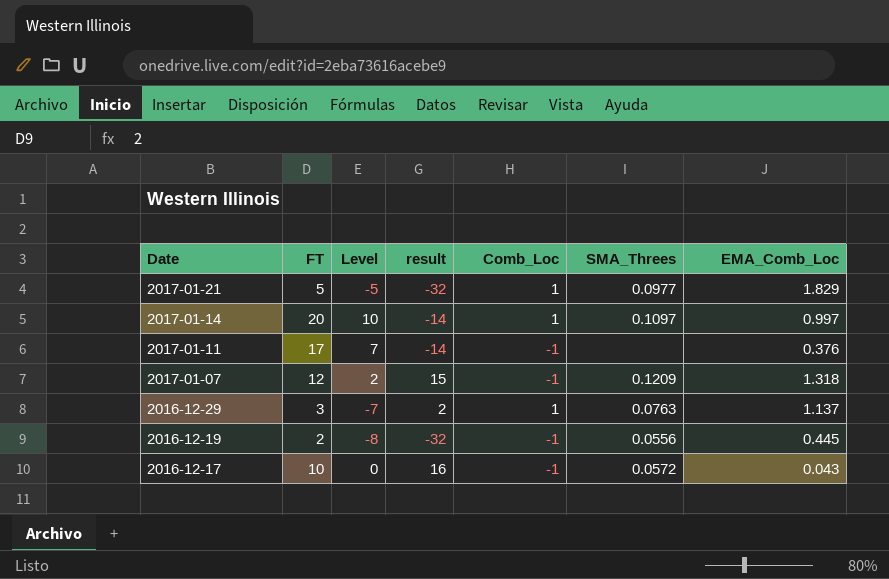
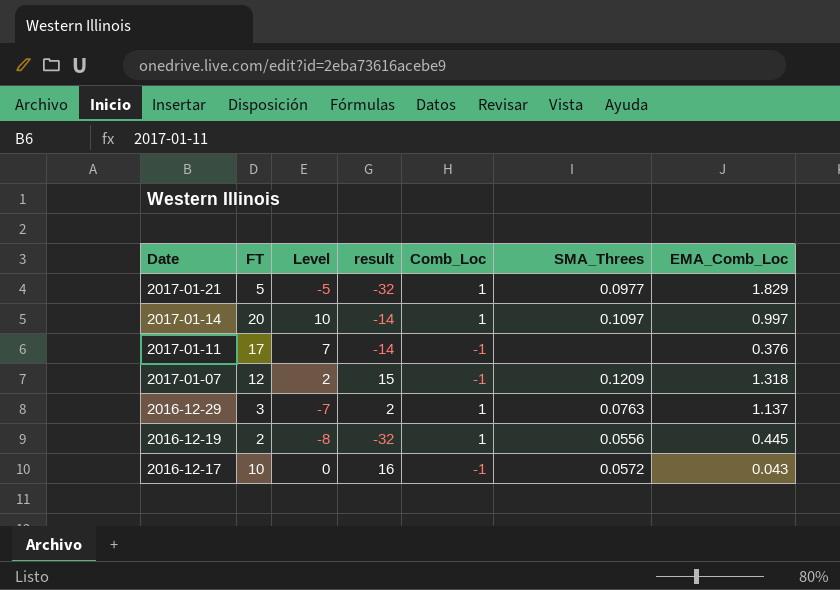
2016-12-19 | Comb_Loc: -1 -> 1

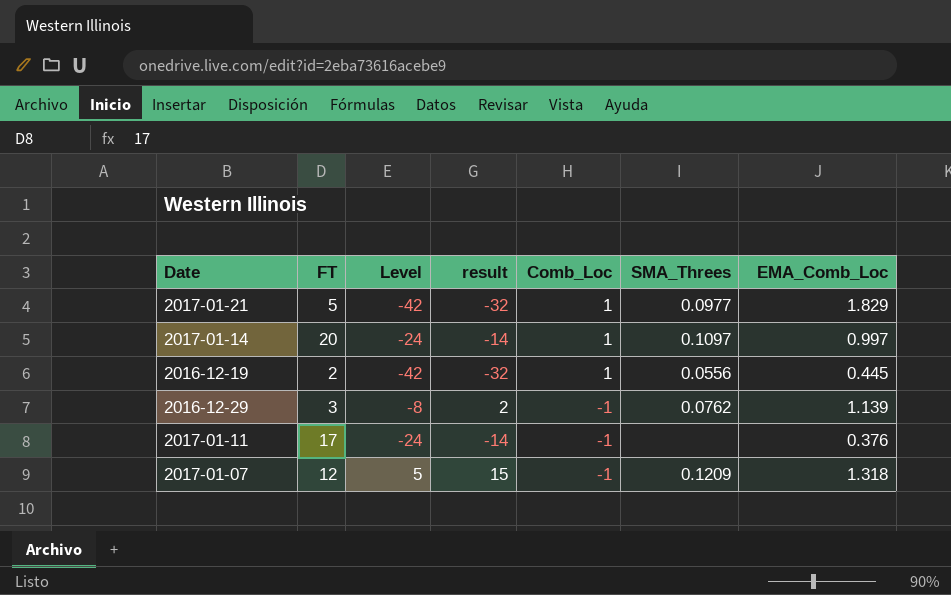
row order: Date descending -> Comb_Loc descending
column Level | formula: [FT] - 10 -> [result] - 10
row 2016-12-17: 10 | 0 | 16 | -1 | 0.0572 | 0.043 -> none
2016-12-29 | Comb_Loc: 1 -> -1
2016-12-29 | SMA_Threes: 0.0763 -> 0.0762
2016-12-29 | EMA_Comb_Loc: 1.137 -> 1.139

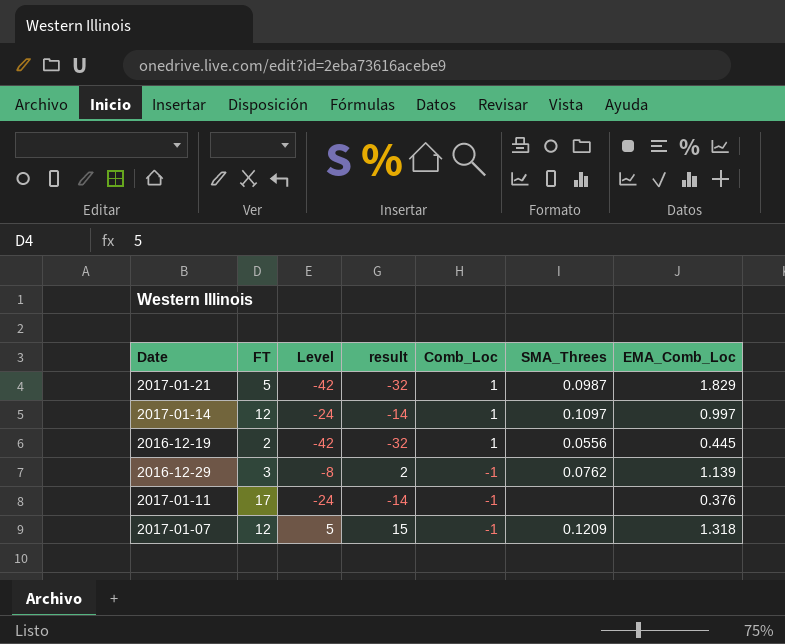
2017-01-21 | SMA_Threes: 0.0977 -> 0.0987
2017-01-14 | FT: 20 -> 12

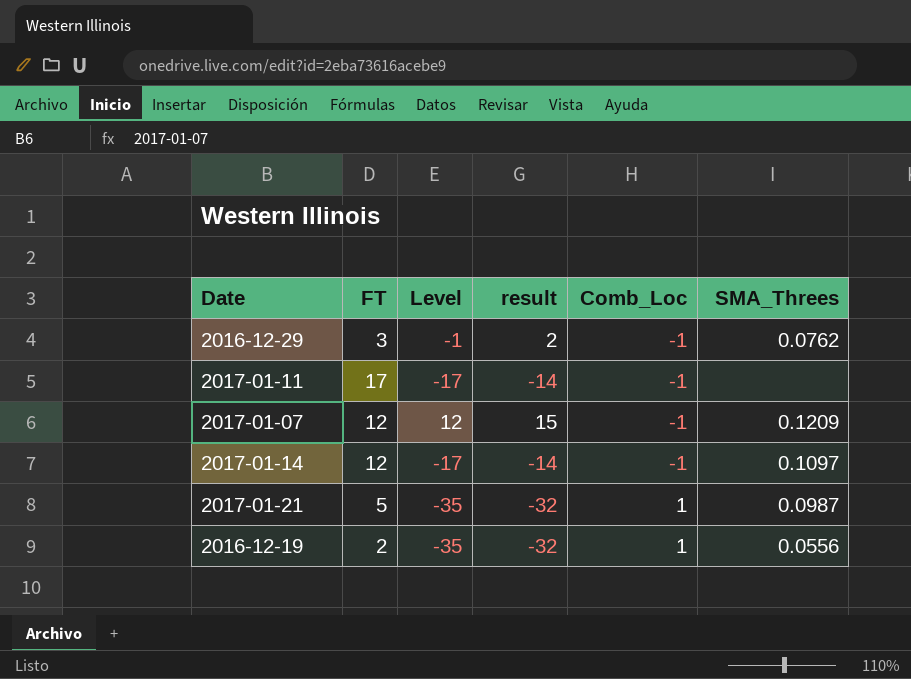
row order: Comb_Loc descending -> Comb_Loc ascending
column EMA_Comb_Loc | position: 7 -> none
column Level | formula: [result] - 10 -> [result] - 3
2017-01-14 | Comb_Loc: 1 -> -1

